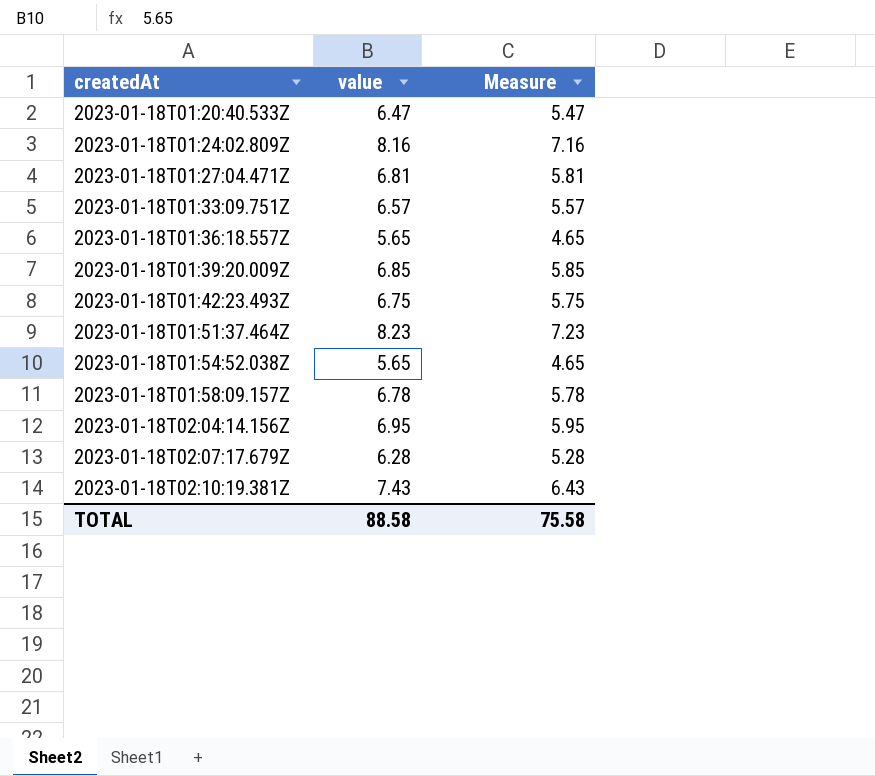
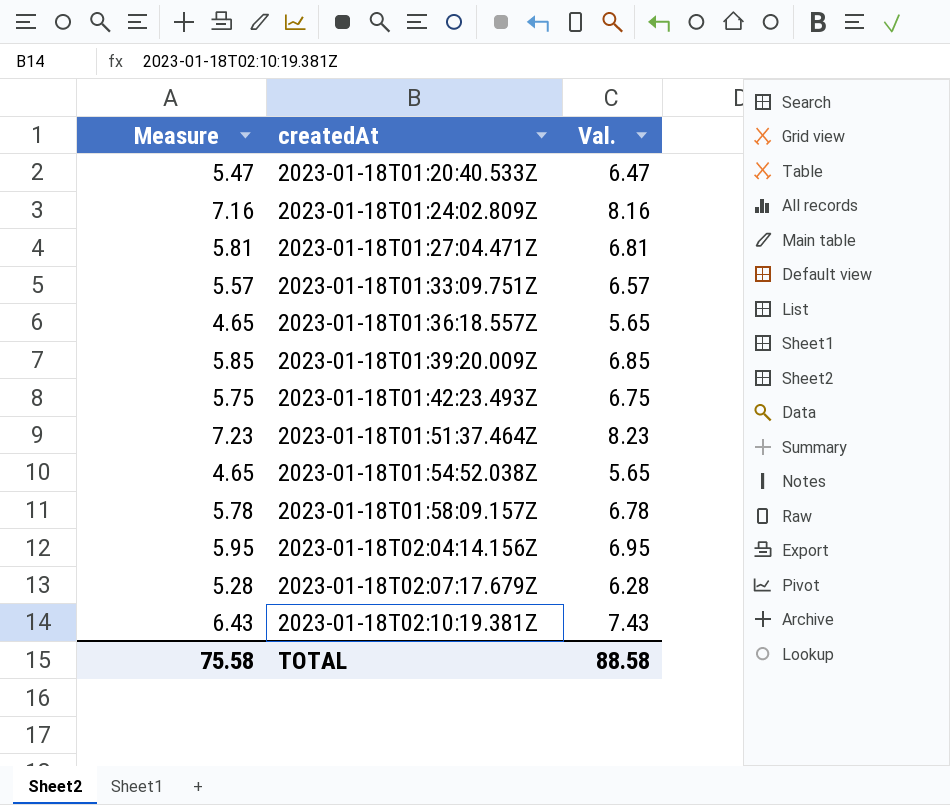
column Measure | position: 3 -> 1
column name: value -> Val.

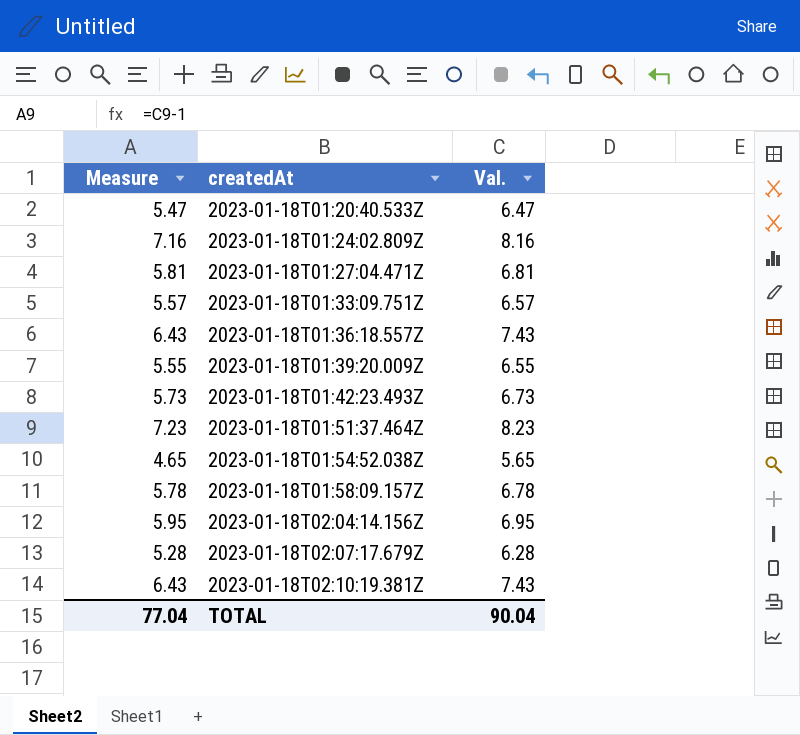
2023-01-18T01:36:18.557Z | Measure: 4.65 -> 6.43
2023-01-18T01:36:18.557Z | Val.: 5.65 -> 7.43
2023-01-18T01:39:20.009Z | Measure: 5.85 -> 5.55
2023-01-18T01:39:20.009Z | Val.: 6.85 -> 6.55
2023-01-18T01:42:23.493Z | Measure: 5.75 -> 5.73
2023-01-18T01:42:23.493Z | Val.: 6.75 -> 6.73
TOTAL | Measure: 75.58 -> 77.04
TOTAL | Val.: 88.58 -> 90.04

